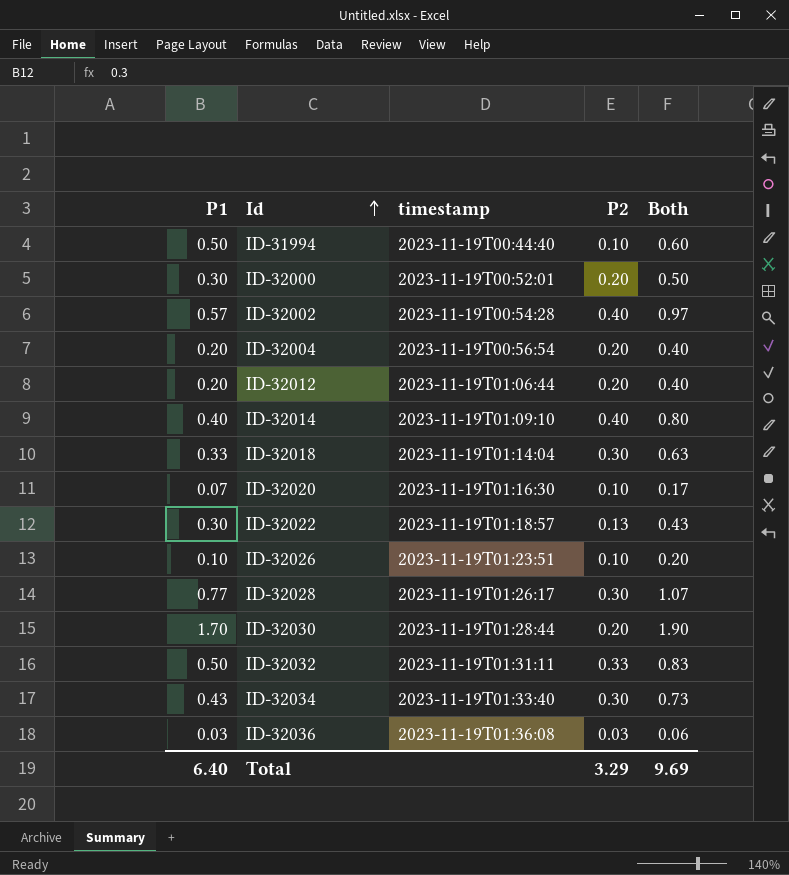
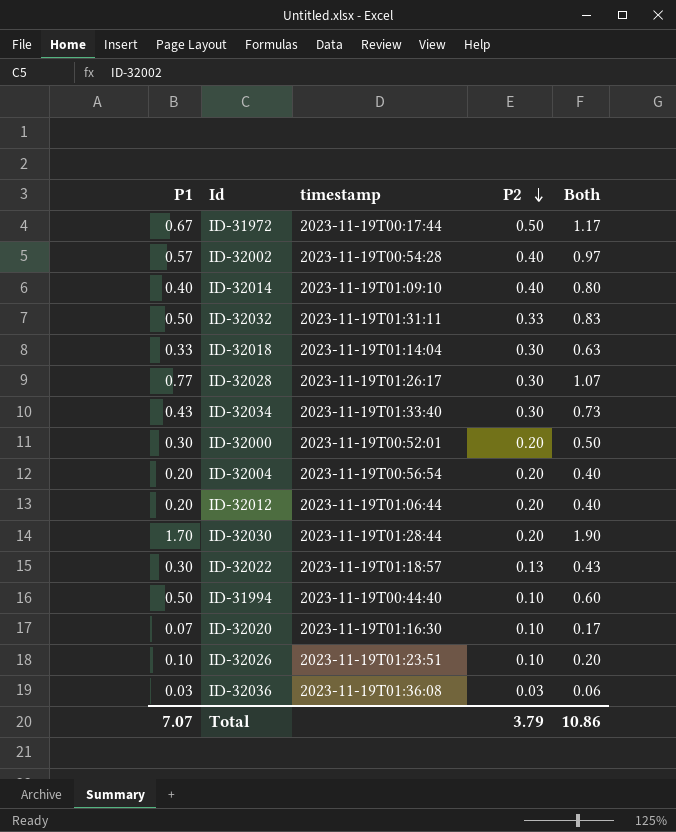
row order: Id ascending -> P2 descending
row ID-31972: none -> 0.67 | 2023-11-19T00:17:44 | 0.50 | 1.17
Total | P1: 6.40 -> 7.07
Total | P2: 3.29 -> 3.79
Total | Both: 9.69 -> 10.86

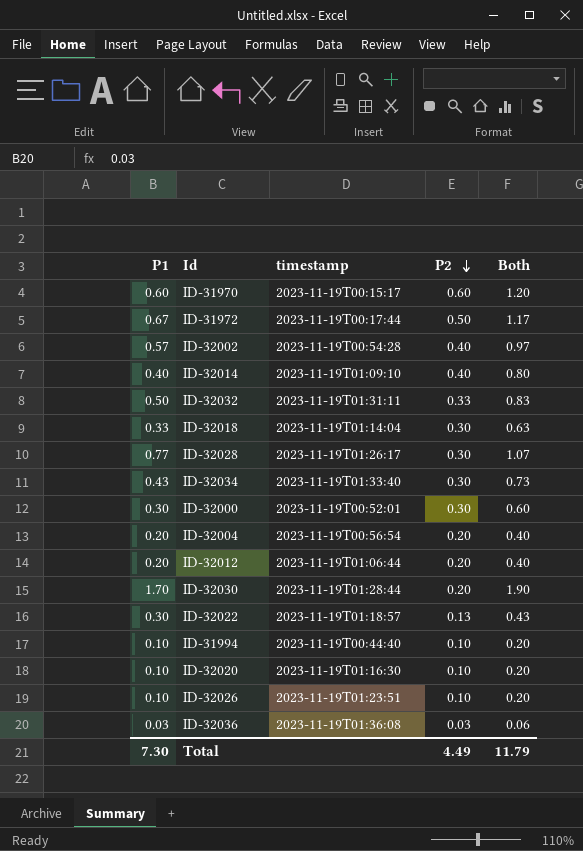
row ID-31970: none -> 0.60 | 2023-11-19T00:15:17 | 0.60 | 1.20
ID-32000 | P2: 0.20 -> 0.30
ID-32000 | Both: 0.50 -> 0.60
ID-31994 | P1: 0.50 -> 0.10
ID-31994 | Both: 0.60 -> 0.20
ID-32020 | P1: 0.07 -> 0.10
ID-32020 | Both: 0.17 -> 0.20
Total | P1: 7.07 -> 7.30
Total | P2: 3.79 -> 4.49
Total | Both: 10.86 -> 11.79

